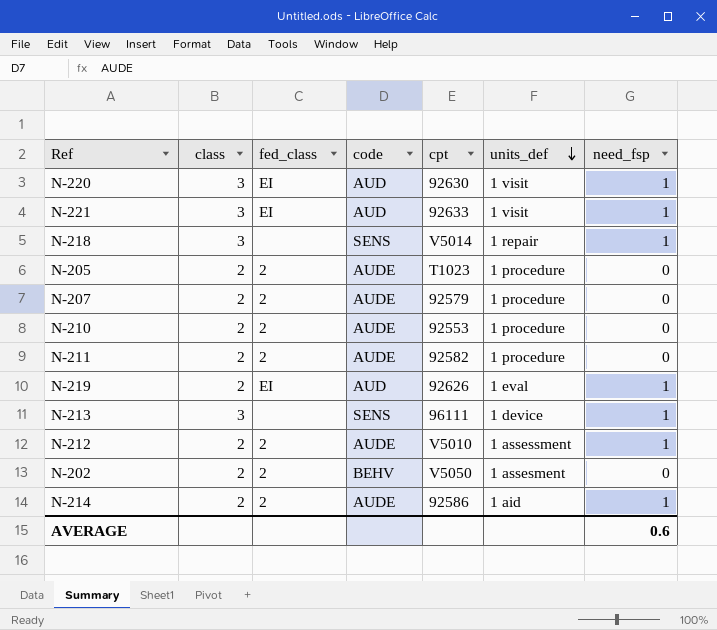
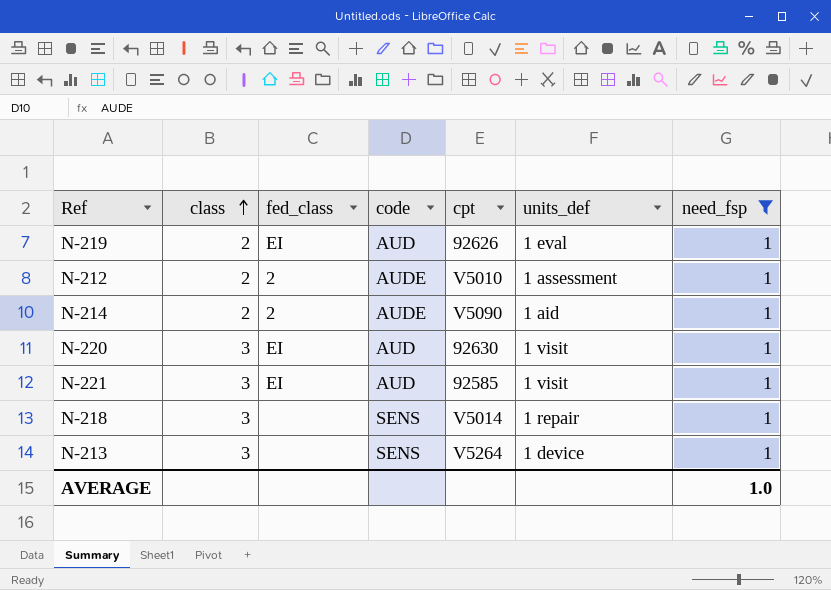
filter: none -> need_fsp = 1
row order: units_def descending -> class ascending
N-214 | cpt: 92586 -> V5090
N-221 | cpt: 92633 -> 92585
N-213 | cpt: 96111 -> V5264
AVERAGE | need_fsp: 0.6 -> 1.0

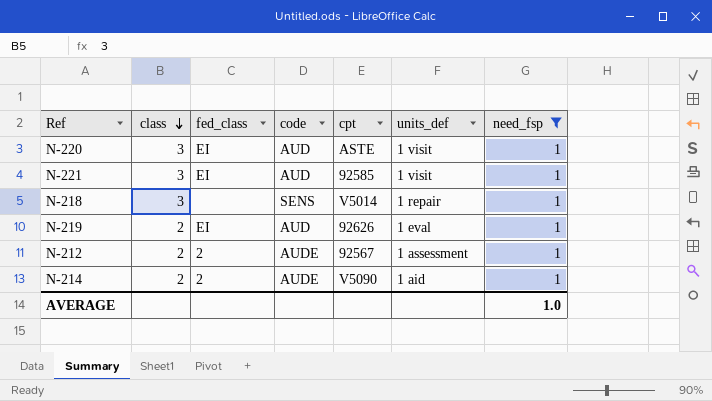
row order: class ascending -> class descending
row N-213: 3 | none | SENS | V5264 | 1 device | 1 -> none
N-220 | cpt: 92630 -> ASTE
N-212 | cpt: V5010 -> 92567

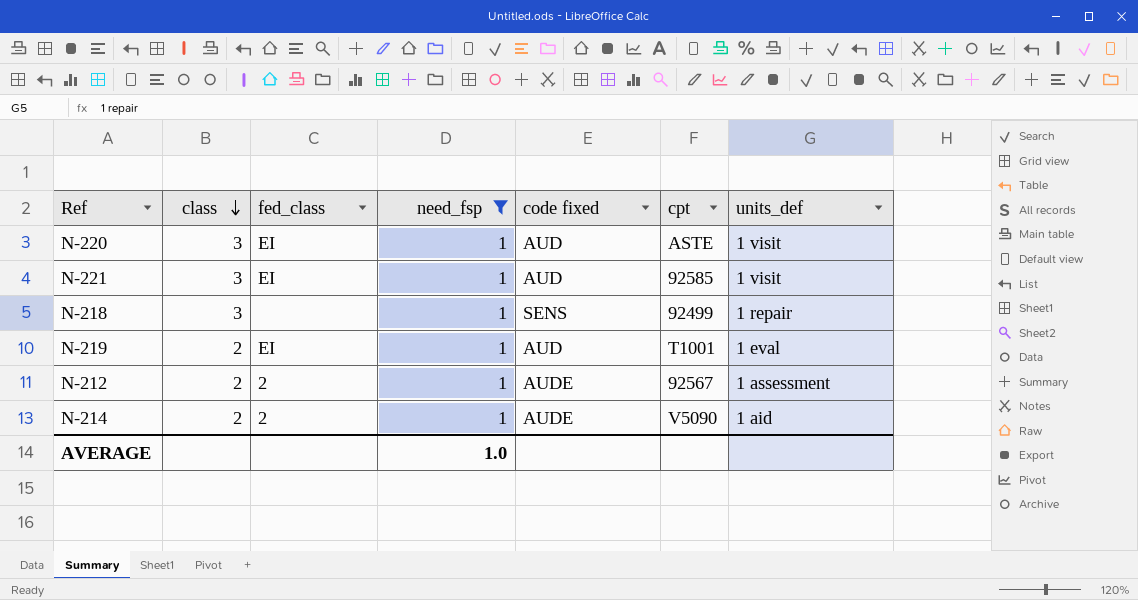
column need_fsp | position: 7 -> 4
column name: code -> code fixed
N-218 | cpt: V5014 -> 92499
N-219 | cpt: 92626 -> T1001

